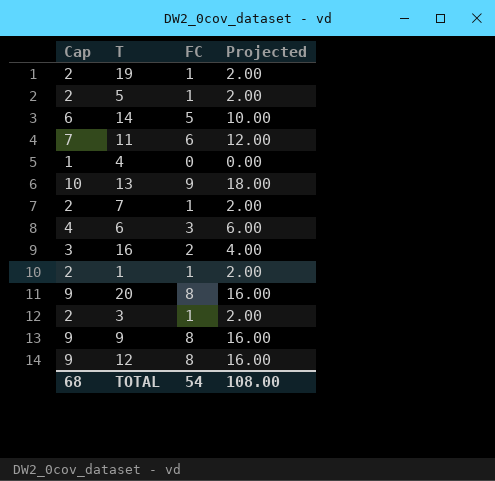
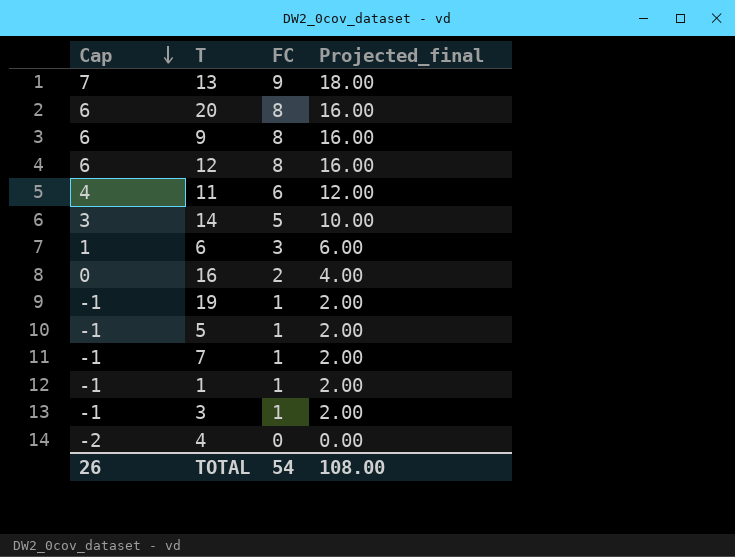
row order: none -> Cap descending
column Cap | formula: [FC] + 1 -> [FC] - 2
column name: Projected -> Projected_final
TOTAL | Cap: 68 -> 26

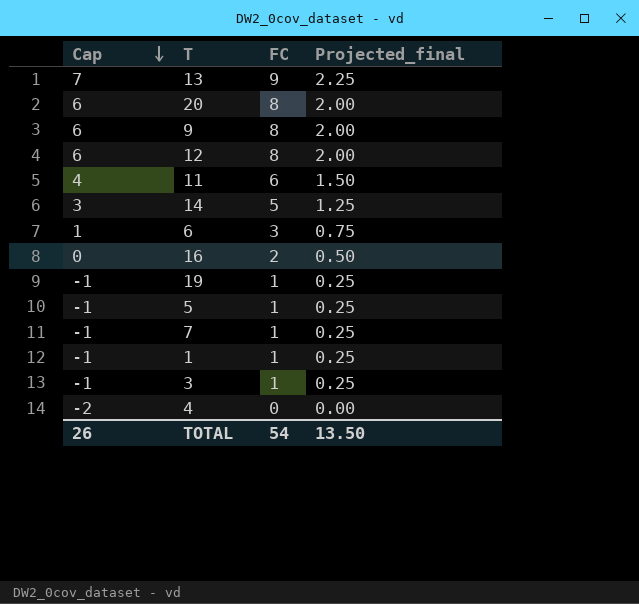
column Projected_final | formula: [FC] * 2 -> [FC] * 0.25
TOTAL | Projected_final: 108.00 -> 13.50

